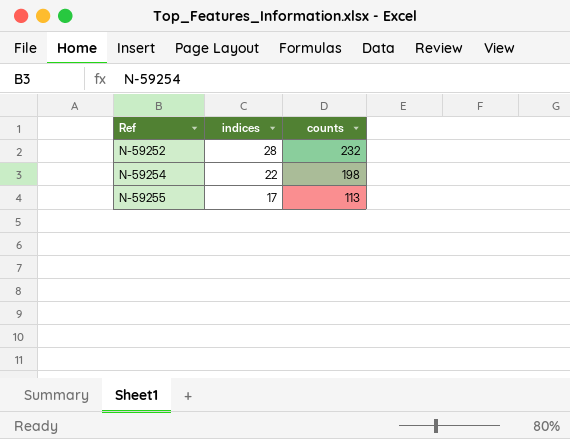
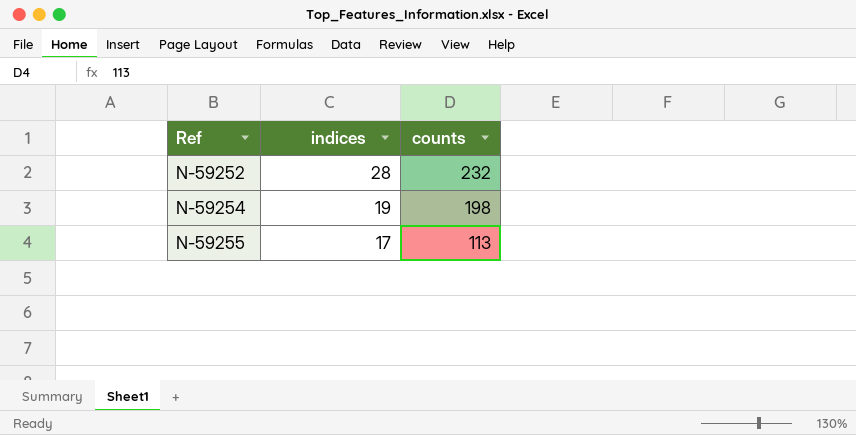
N-59254 | indices: 22 -> 19

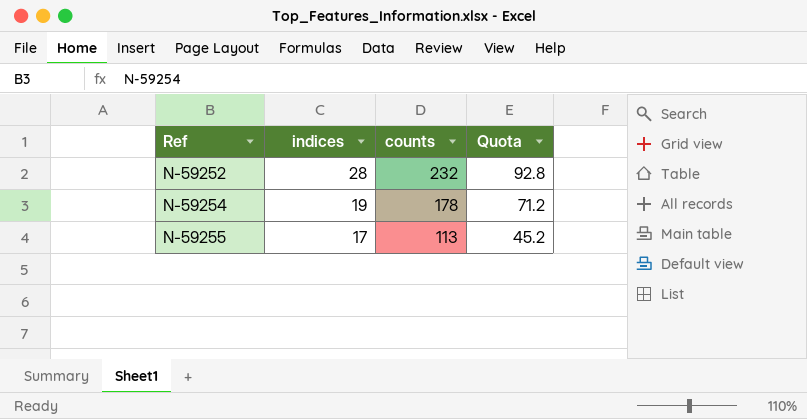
column Quota | formula: none -> [counts] * 0.4
N-59254 | counts: 198 -> 178

